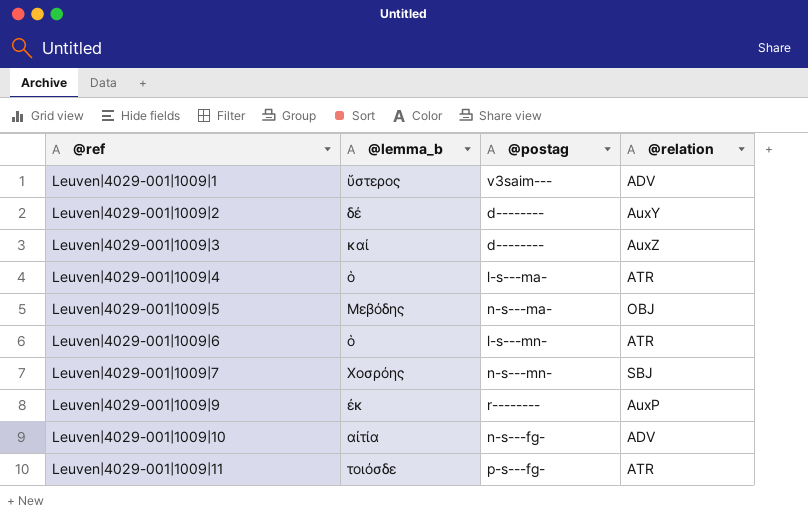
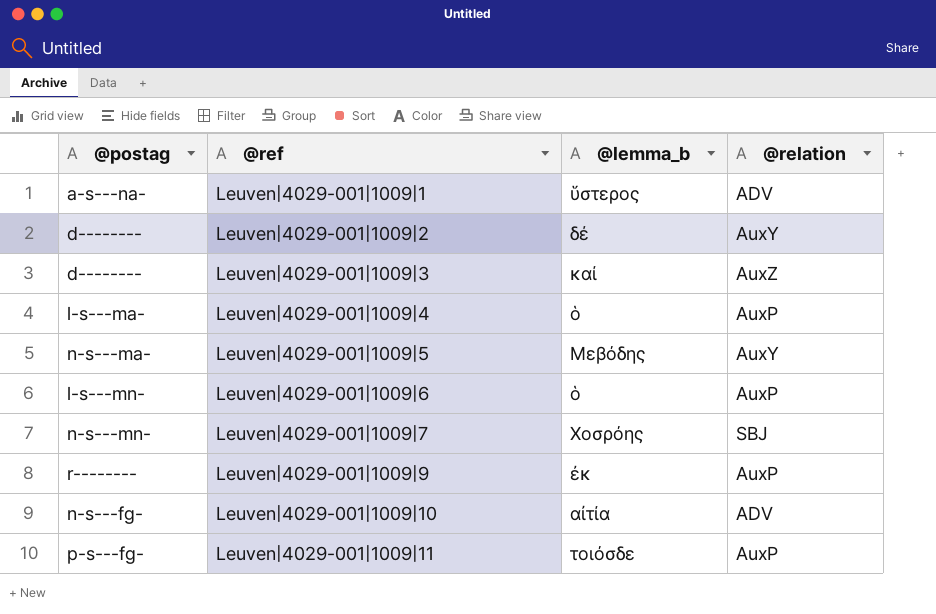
column @postag | position: 3 -> 1
Leuven|4029-001|1009|1 | @postag: v3saim--- -> a-s---na-
Leuven|4029-001|1009|4 | @relation: ATR -> AuxP
Leuven|4029-001|1009|5 | @relation: OBJ -> AuxY
Leuven|4029-001|1009|6 | @relation: ATR -> AuxP
Leuven|4029-001|1009|11 | @relation: ATR -> AuxP

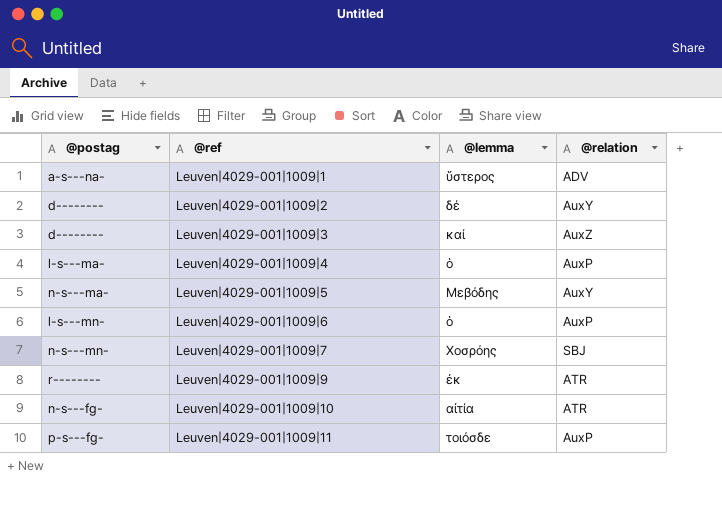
column name: @lemma_b -> @lemma
Leuven|4029-001|1009|9 | @relation: AuxP -> ATR
Leuven|4029-001|1009|10 | @relation: ADV -> ATR

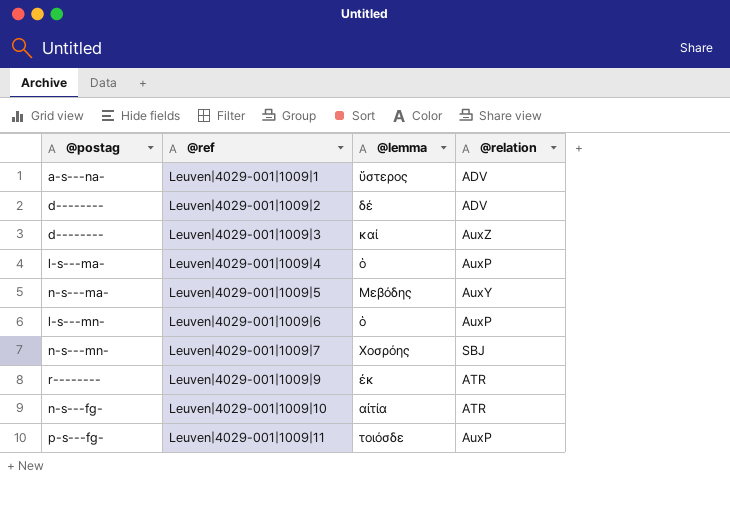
Leuven|4029-001|1009|2 | @relation: AuxY -> ADV

